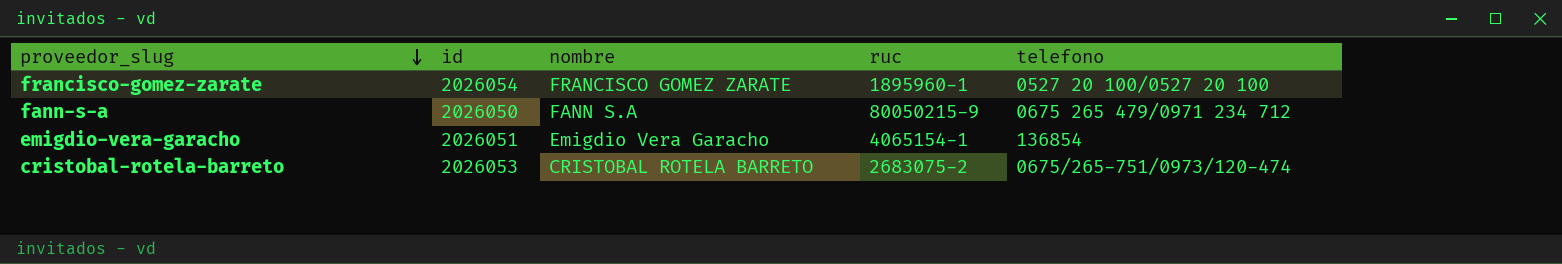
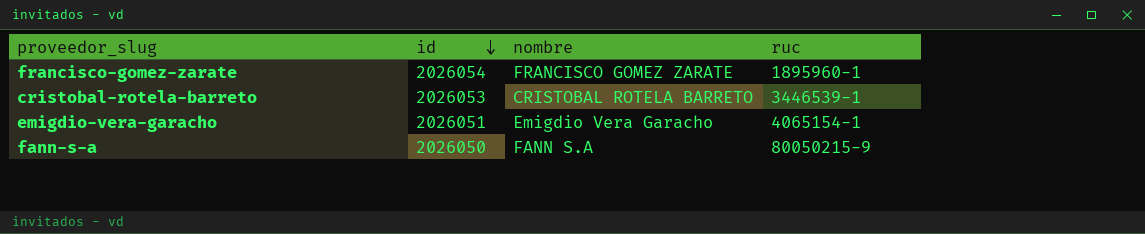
row order: proveedor_slug descending -> id descending
column telefono | position: 5 -> none
cristobal-rotela-barreto | ruc: 2683075-2 -> 3446539-1

